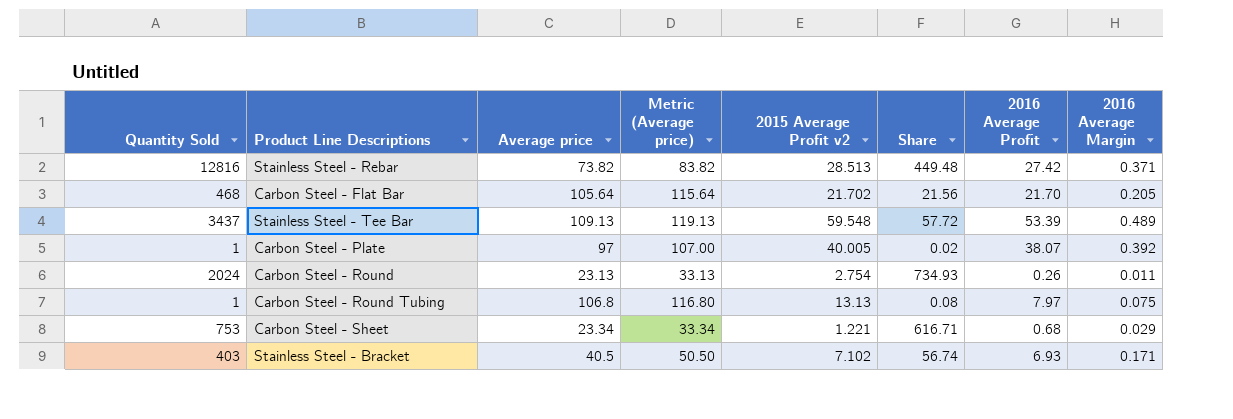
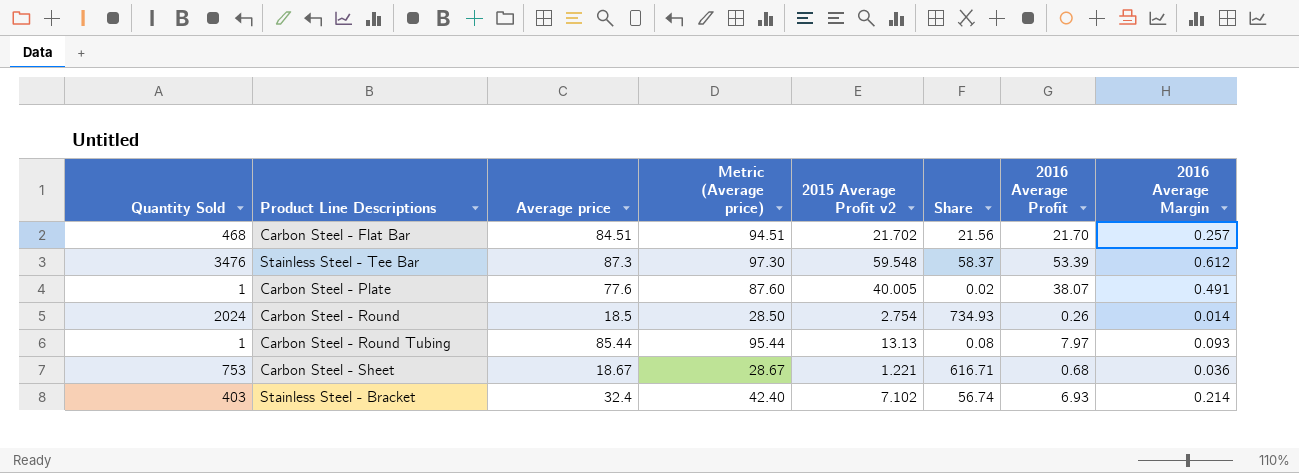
row Stainless Steel - Rebar: 12816 | 73.82 | 83.82 | 28.513 | 449.48 | 27.42 | 0.371 -> none
Carbon Steel - Flat Bar | Average price: 105.64 -> 84.51
Carbon Steel - Flat Bar | Metric (Average price): 115.64 -> 94.51
Carbon Steel - Flat Bar | 2016 Average Margin: 0.205 -> 0.257
Stainless Steel - Tee Bar | Quantity Sold: 3437 -> 3476
Stainless Steel - Tee Bar | Average price: 109.13 -> 87.3
Stainless Steel - Tee Bar | Metric (Average price): 119.13 -> 97.30
Stainless Steel - Tee Bar | Share: 57.72 -> 58.37
Stainless Steel - Tee Bar | 2016 Average Margin: 0.489 -> 0.612
Carbon Steel - Plate | Average price: 97 -> 77.6
Carbon Steel - Plate | Metric (Average price): 107.00 -> 87.60
Carbon Steel - Plate | 2016 Average Margin: 0.392 -> 0.491
Carbon Steel - Round | Average price: 23.13 -> 18.5
Carbon Steel - Round | Metric (Average price): 33.13 -> 28.50
Carbon Steel - Round | 2016 Average Margin: 0.011 -> 0.014
Carbon Steel - Round Tubing | Average price: 106.8 -> 85.44
Carbon Steel - Round Tubing | Metric (Average price): 116.80 -> 95.44
Carbon Steel - Round Tubing | 2016 Average Margin: 0.075 -> 0.093
Carbon Steel - Sheet | Average price: 23.34 -> 18.67
Carbon Steel - Sheet | Metric (Average price): 33.34 -> 28.67
Carbon Steel - Sheet | 2016 Average Margin: 0.029 -> 0.036
Stainless Steel - Bracket | Average price: 40.5 -> 32.4
Stainless Steel - Bracket | Metric (Average price): 50.50 -> 42.40
Stainless Steel - Bracket | 2016 Average Margin: 0.171 -> 0.214

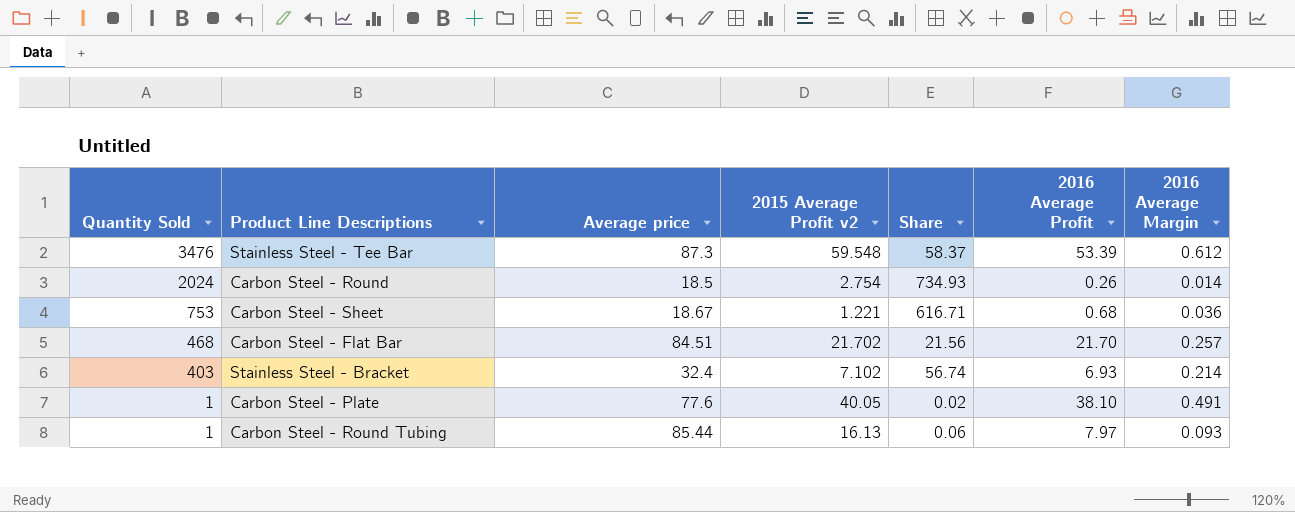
row order: none -> Quantity Sold descending
column Metric (Average price) | formula: [Average price] + 10 -> none
Carbon Steel - Plate | 2015 Average Profit v2: 40.005 -> 40.05
Carbon Steel - Plate | 2016 Average Profit: 38.07 -> 38.10
Carbon Steel - Round Tubing | 2015 Average Profit v2: 13.13 -> 16.13
Carbon Steel - Round Tubing | Share: 0.08 -> 0.06

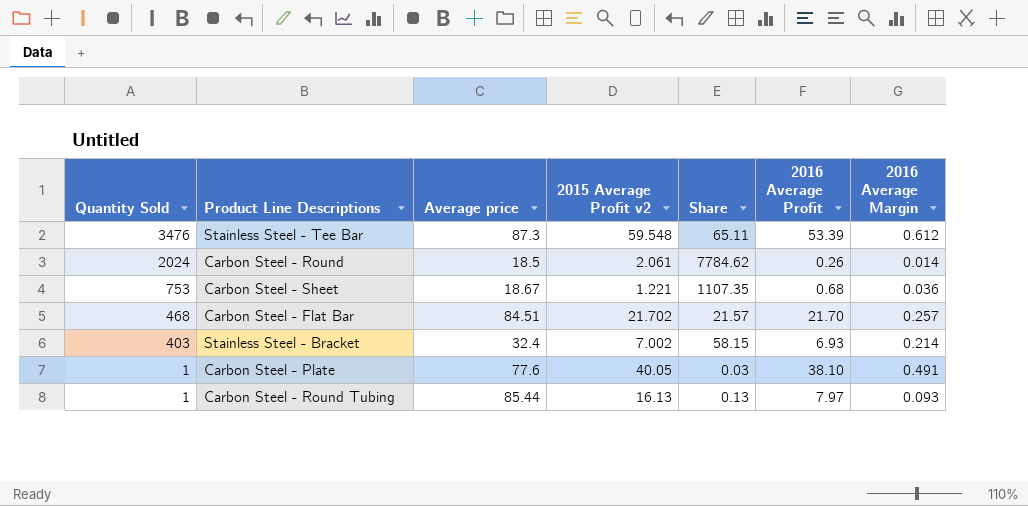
column Share | formula: [Quantity Sold] / [2015 Average Profit v2] -> [Quantity Sold] / [2016 Average Profit]
Carbon Steel - Round | 2015 Average Profit v2: 2.754 -> 2.061
Stainless Steel - Bracket | 2015 Average Profit v2: 7.102 -> 7.002

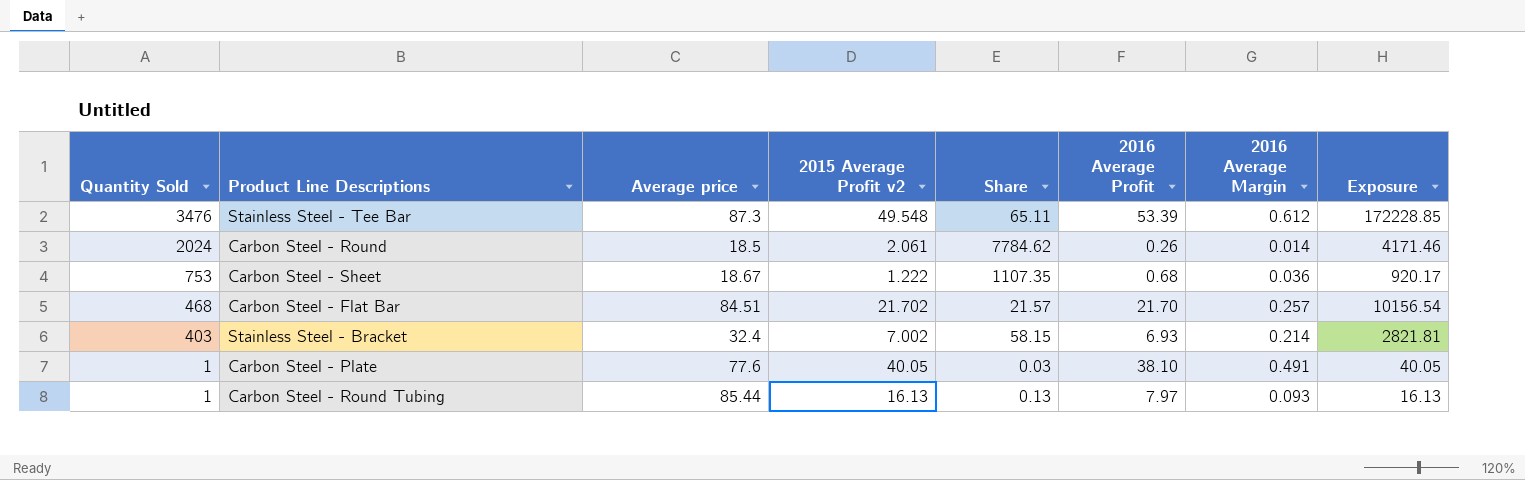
column Exposure | formula: none -> [Quantity Sold] * [2015 Average Profit v2]
Stainless Steel - Tee Bar | 2015 Average Profit v2: 59.548 -> 49.548
Carbon Steel - Sheet | 2015 Average Profit v2: 1.221 -> 1.222

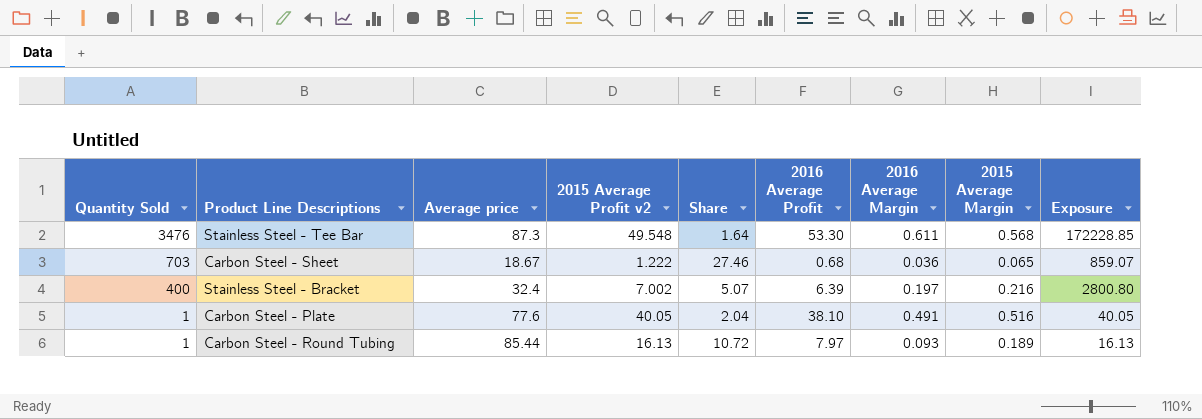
column Share | formula: [Quantity Sold] / [2016 Average Profit] -> [Average price] / [2016 Average Profit]
column 2015 Average Margin | formula: none -> [2015 Average Profit v2] / [Average price]
row Carbon Steel - Round: 2024 | 18.5 | 2.061 | 7784.62 | 0.26 | 0.014 | 4171.46 -> none
row Carbon Steel - Flat Bar: 468 | 84.51 | 21.702 | 21.57 | 21.70 | 0.257 | 10156.54 -> none
Stainless Steel - Tee Bar | 2016 Average Profit: 53.39 -> 53.30
Stainless Steel - Tee Bar | 2016 Average Margin: 0.612 -> 0.611
Carbon Steel - Sheet | Quantity Sold: 753 -> 703
Carbon Steel - Sheet | Exposure: 920.17 -> 859.07
Stainless Steel - Bracket | Quantity Sold: 403 -> 400
Stainless Steel - Bracket | 2016 Average Profit: 6.93 -> 6.39
Stainless Steel - Bracket | 2016 Average Margin: 0.214 -> 0.197
Stainless Steel - Bracket | Exposure: 2821.81 -> 2800.80

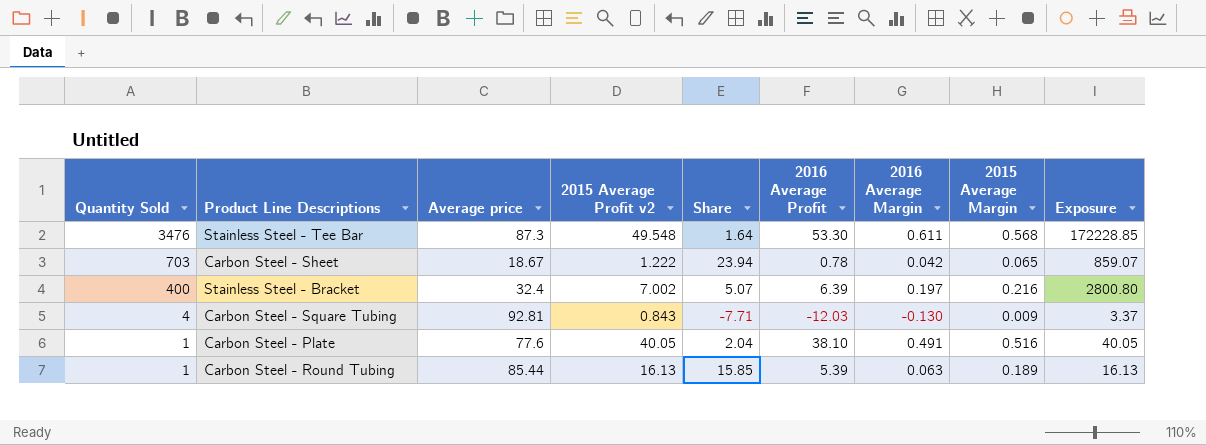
Carbon Steel - Sheet | Share: 27.46 -> 23.94
Carbon Steel - Sheet | 2016 Average Profit: 0.68 -> 0.78
Carbon Steel - Sheet | 2016 Average Margin: 0.036 -> 0.042
row Carbon Steel - Square Tubing: none -> 4 | 92.81 | 0.843 | -7.71 | -12.03 | -0.130 | 0.009 | 3.37
Carbon Steel - Round Tubing | Share: 10.72 -> 15.85
Carbon Steel - Round Tubing | 2016 Average Profit: 7.97 -> 5.39
Carbon Steel - Round Tubing | 2016 Average Margin: 0.093 -> 0.063

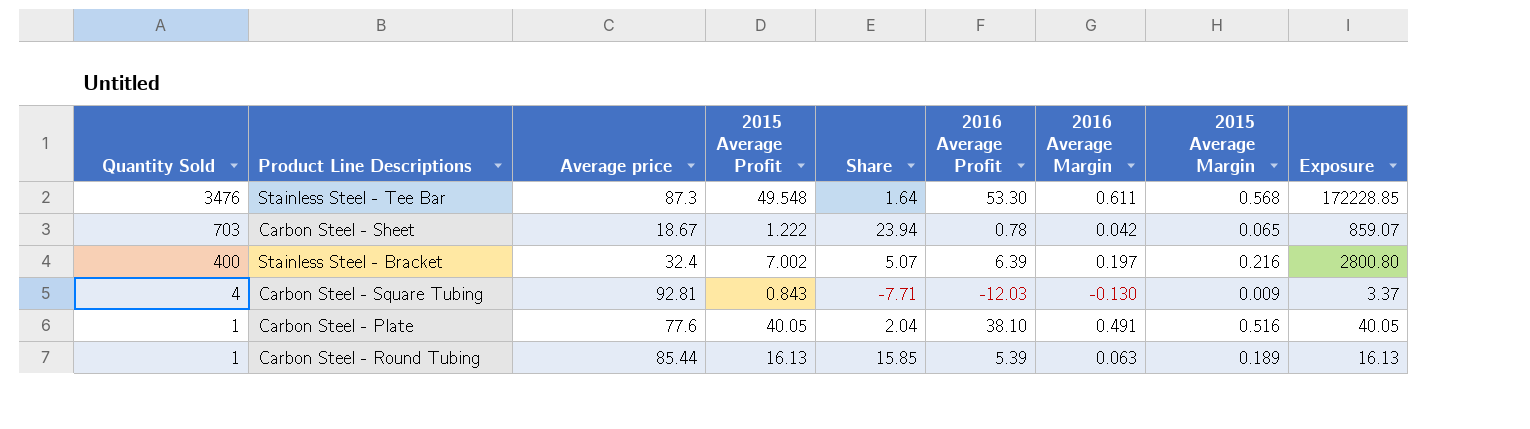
column name: 2015 Average Profit v2 -> 2015 Average Profit

